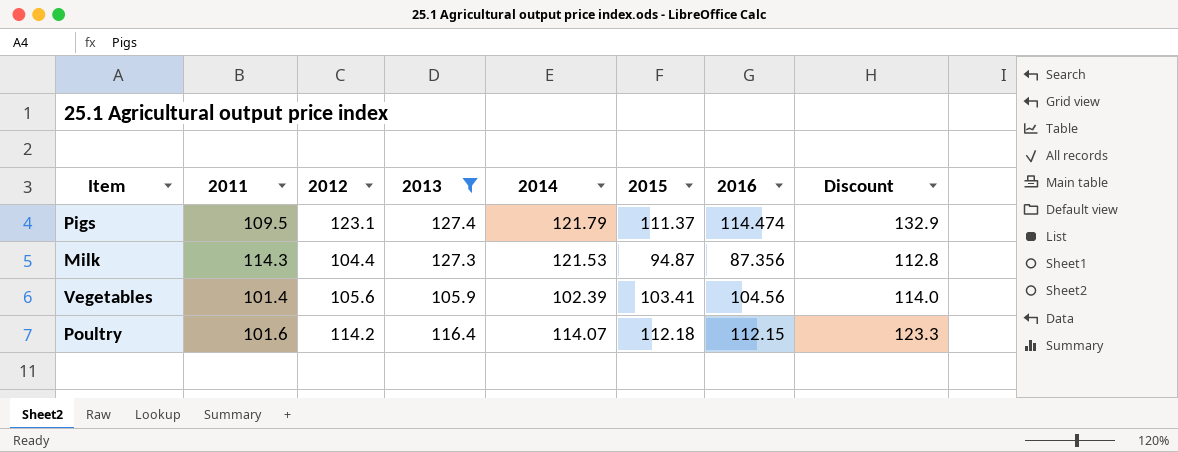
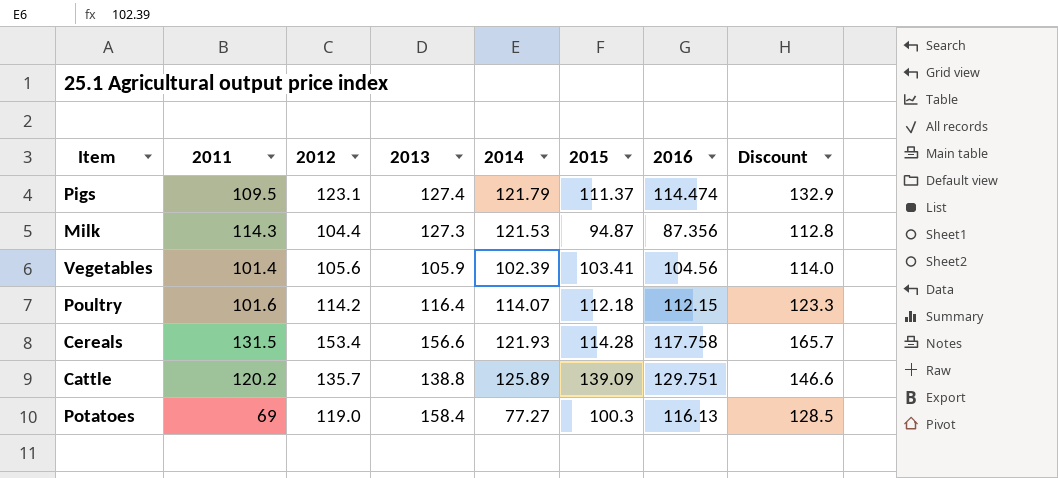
filter: 2013 <= 127.4 -> none

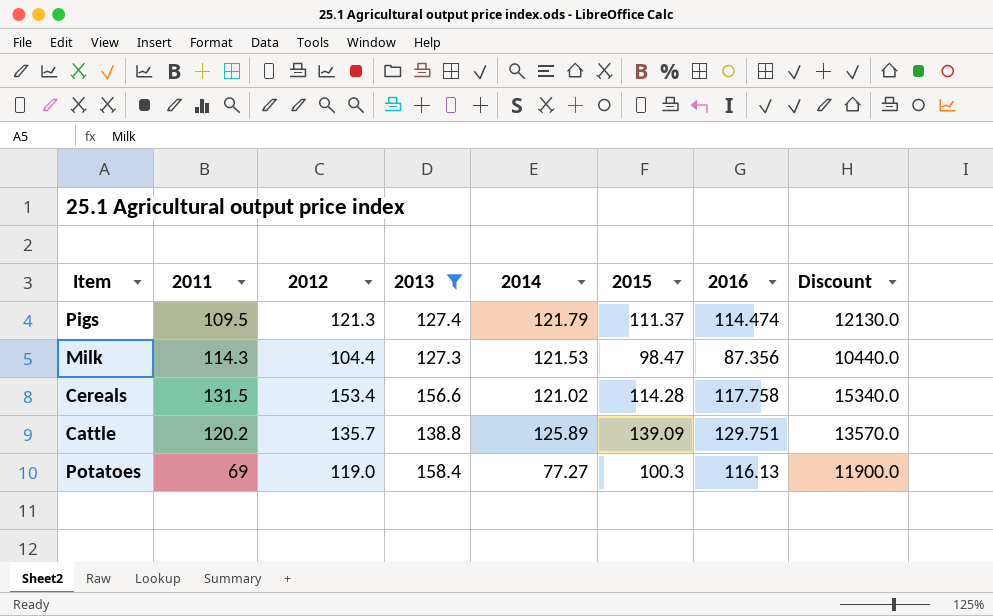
filter: none -> 2013 >= 127.3
column Discount | formula: [2012] * 1.08 -> [2012] * 100
Pigs | 2012: 123.1 -> 121.3
Milk | 2015: 94.87 -> 98.47
Cereals | 2014: 121.93 -> 121.02

